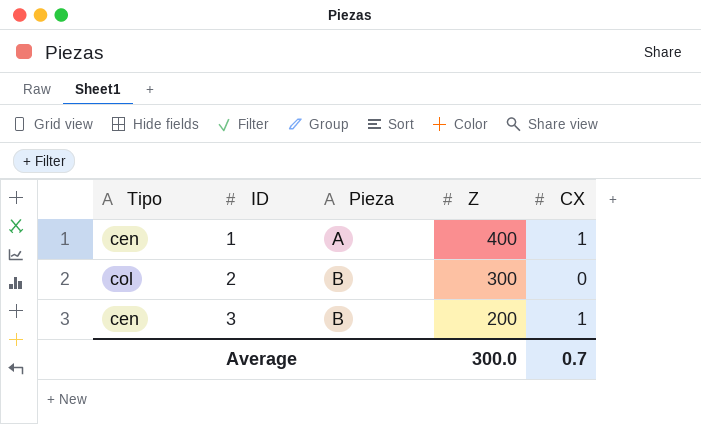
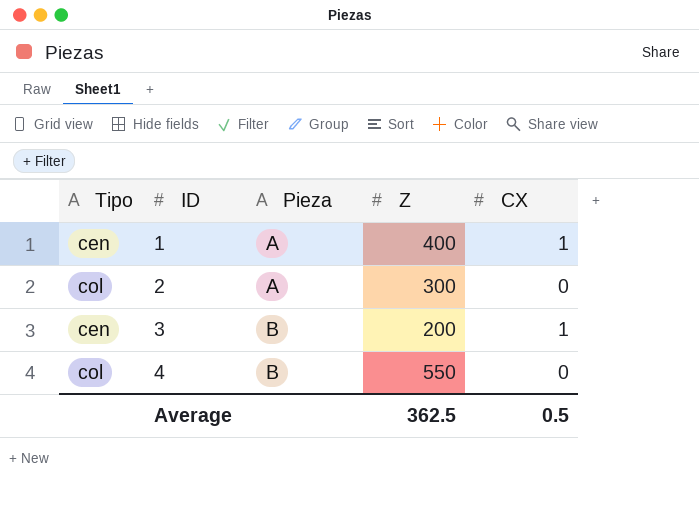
2 | Pieza: B -> A
row 4: none -> col | B | 550 | 0
Average | Z: 300.0 -> 362.5
Average | CX: 0.7 -> 0.5

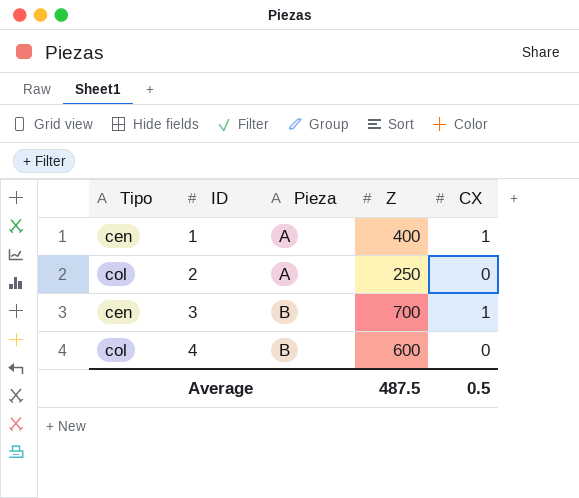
2 | Z: 300 -> 250
3 | Z: 200 -> 700
4 | Z: 550 -> 600
Average | Z: 362.5 -> 487.5

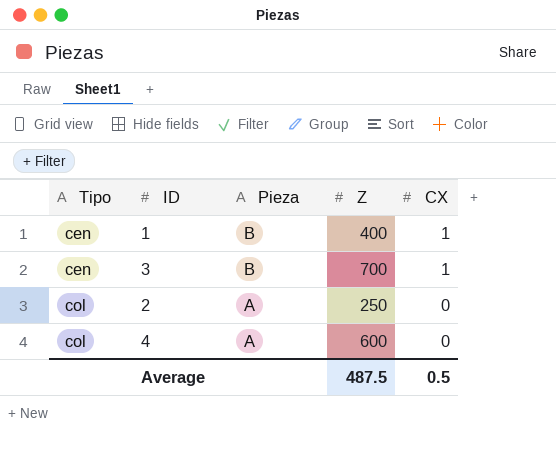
row order: ID ascending -> Tipo ascending
1 | Pieza: A -> B
4 | Pieza: B -> A

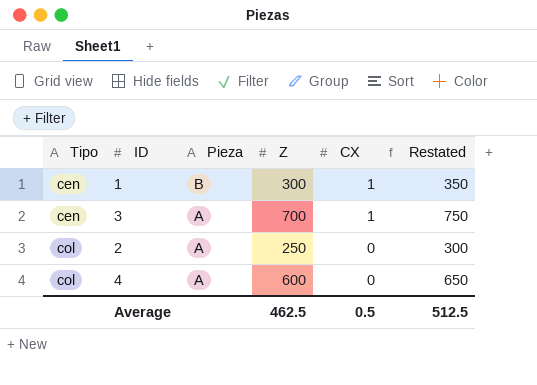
column Restated | formula: none -> [Z] + 50
1 | Z: 400 -> 300
3 | Pieza: B -> A
Average | Z: 487.5 -> 462.5

